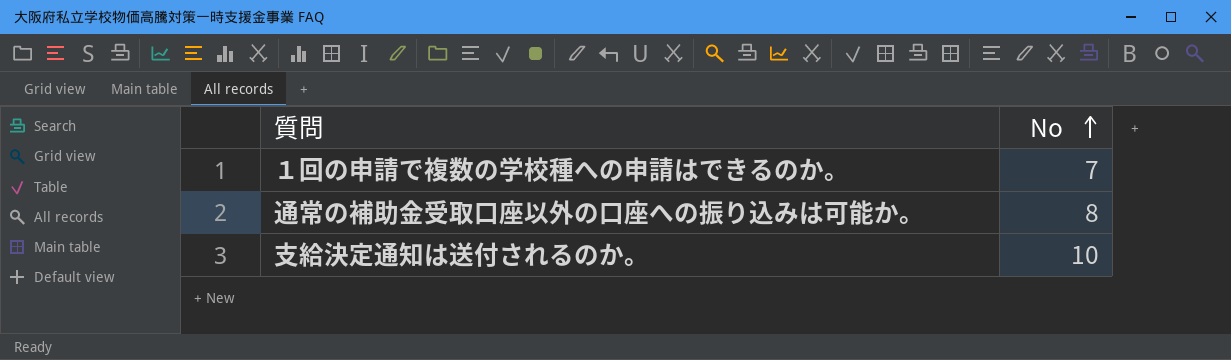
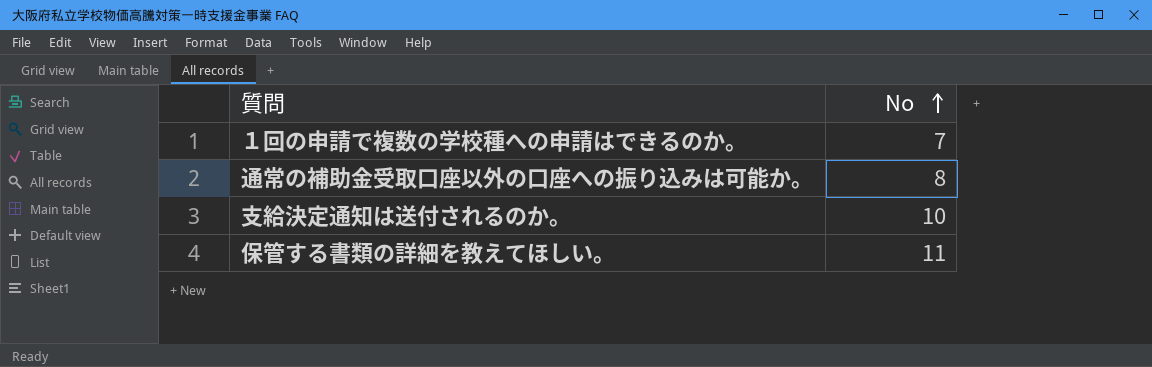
row 保管する書類の詳細を教えてほしい。: none -> 11

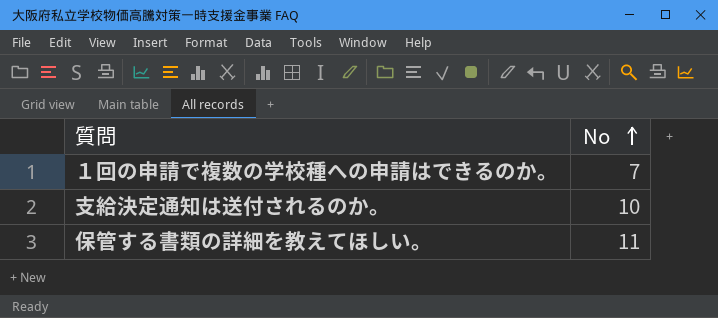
row 通常の補助金受取口座以外の口座への振り込みは可能か。: 8 -> none

